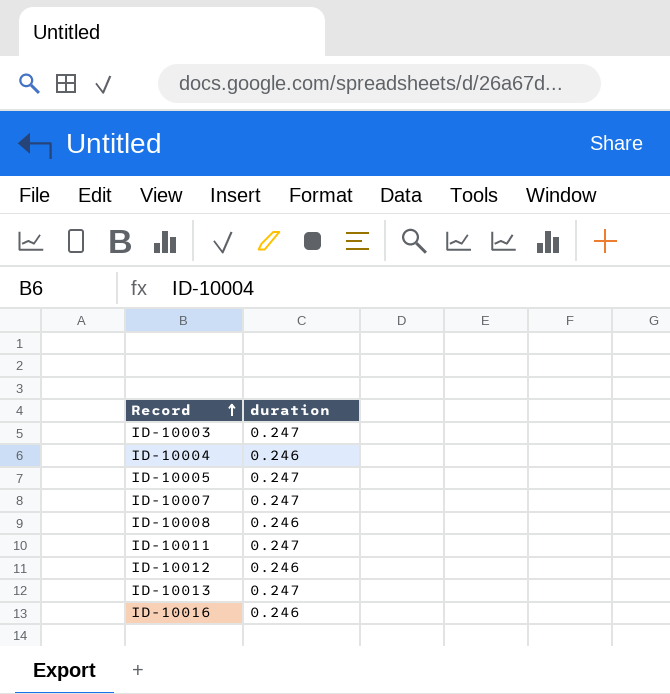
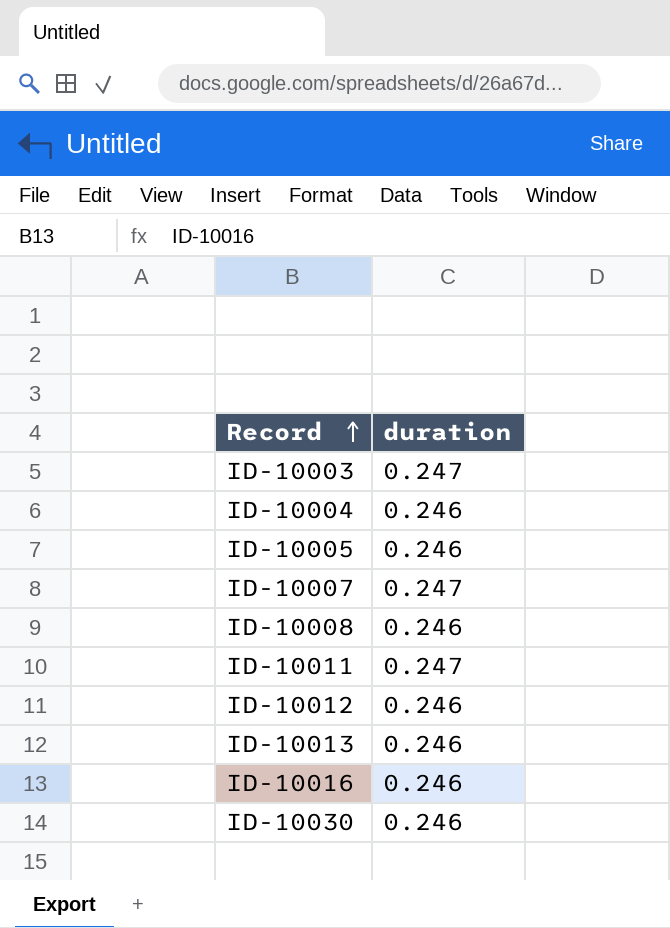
ID-10005 | duration: 0.247 -> 0.246
ID-10013 | duration: 0.247 -> 0.246
row ID-10030: none -> 0.246

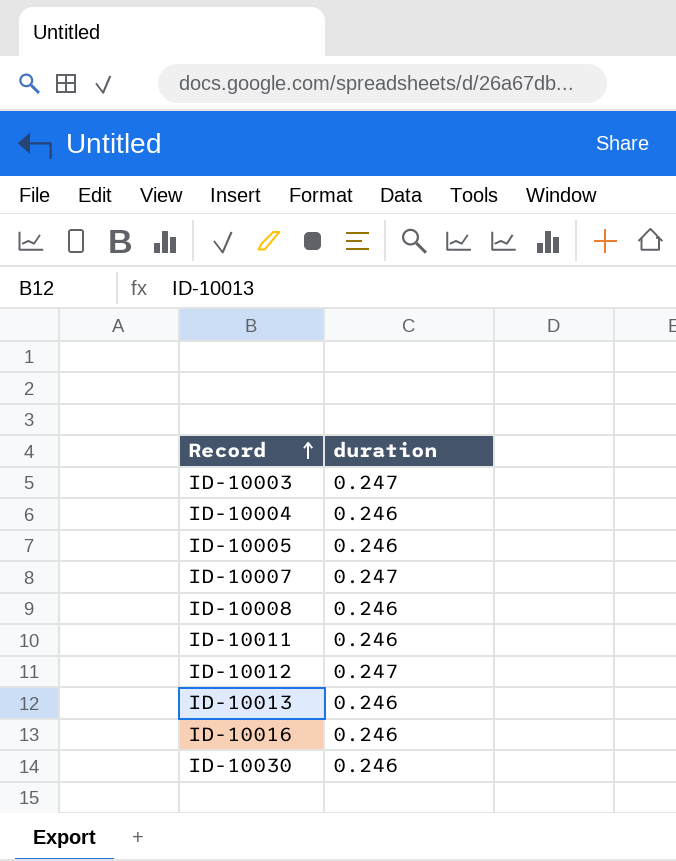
ID-10011 | duration: 0.247 -> 0.246
ID-10012 | duration: 0.246 -> 0.247

